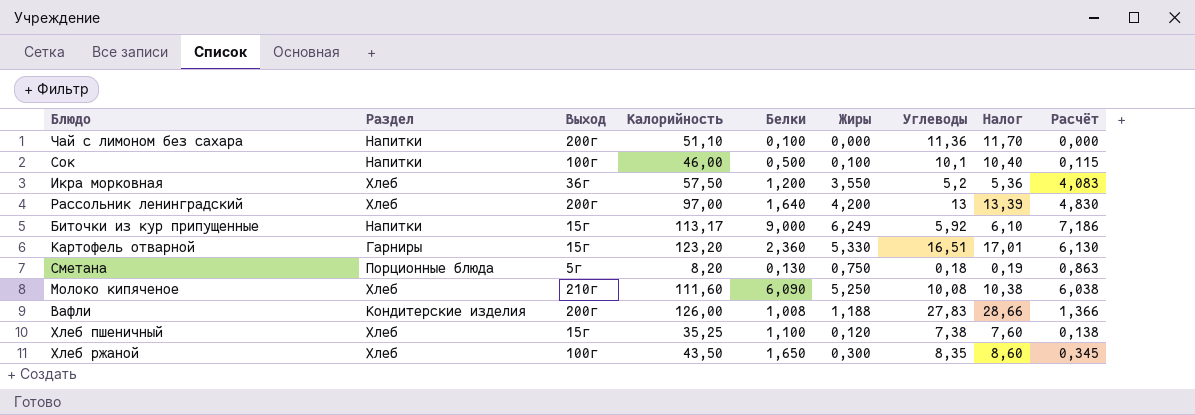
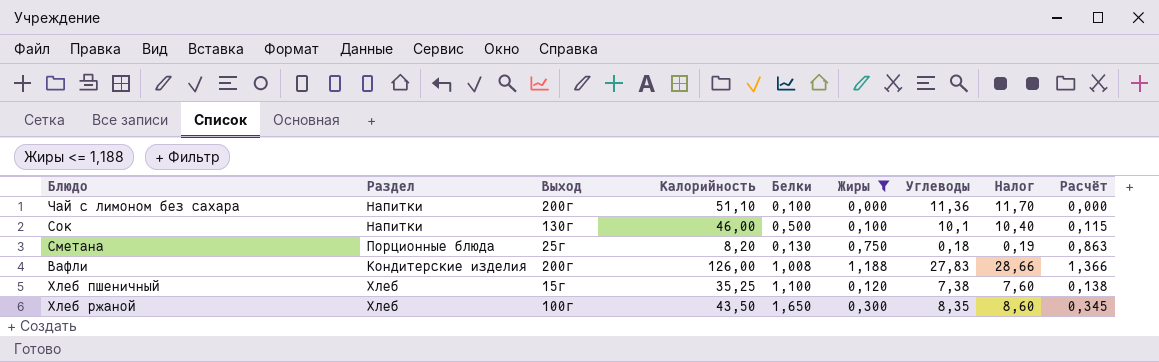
filter: none -> Жиры <= 1,188
Сок | Выход: 100г -> 130г
Сметана | Выход: 5г -> 25г

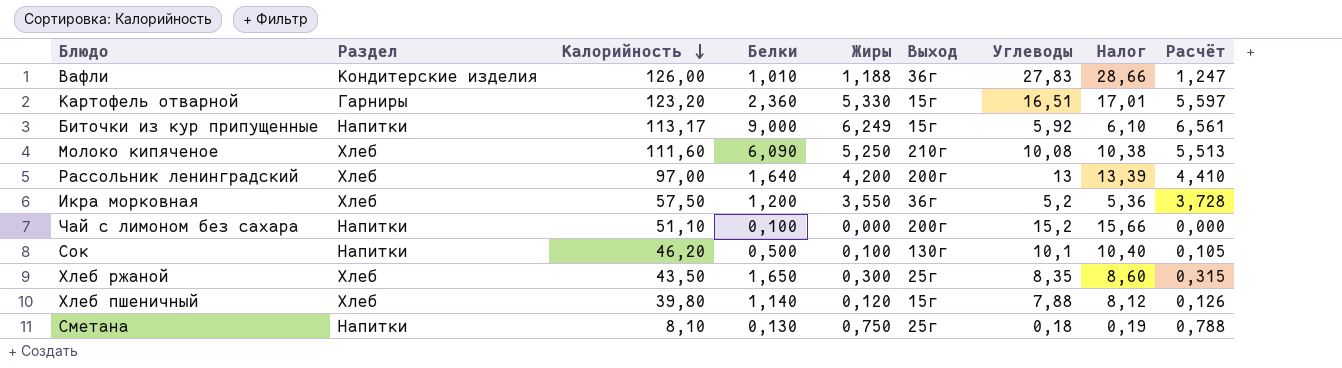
filter: Жиры <= 1,188 -> none
row order: none -> Калорийность descending
column Выход | position: 3 -> 6
column Расчёт | formula: [Жиры] * 1,15 -> [Жиры] * 1,05
Вафли | Белки: 1,008 -> 1,010
Вафли | Выход: 200г -> 36г
Чай с лимоном без сахара | Углеводы: 11,36 -> 15,2
Чай с лимоном без сахара | Налог: 11,70 -> 15,66
Сок | Калорийность: 46,00 -> 46,20
Хлеб ржаной | Выход: 100г -> 25г
Хлеб пшеничный | Калорийность: 35,25 -> 39,80
Хлеб пшеничный | Белки: 1,100 -> 1,140
Хлеб пшеничный | Углеводы: 7,38 -> 7,88
Хлеб пшеничный | Налог: 7,60 -> 8,12
Сметана | Раздел: Порционные блюда -> Напитки
Сметана | Калорийность: 8,20 -> 8,10

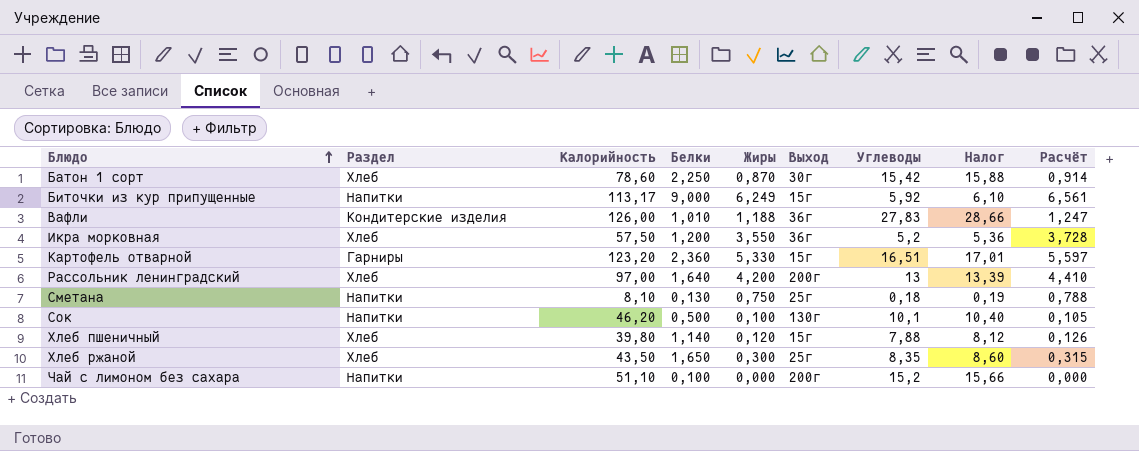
row order: Калорийность descending -> Блюдо ascending
row Молоко кипяченое: Хлеб | 111,60 | 6,090 | 5,250 | 210г | 10,08 | 10,38 | 5,513 -> none
row Батон 1 сорт: none -> Хлеб | 78,60 | 2,250 | 0,870 | 30г | 15,42 | 15,88 | 0,914

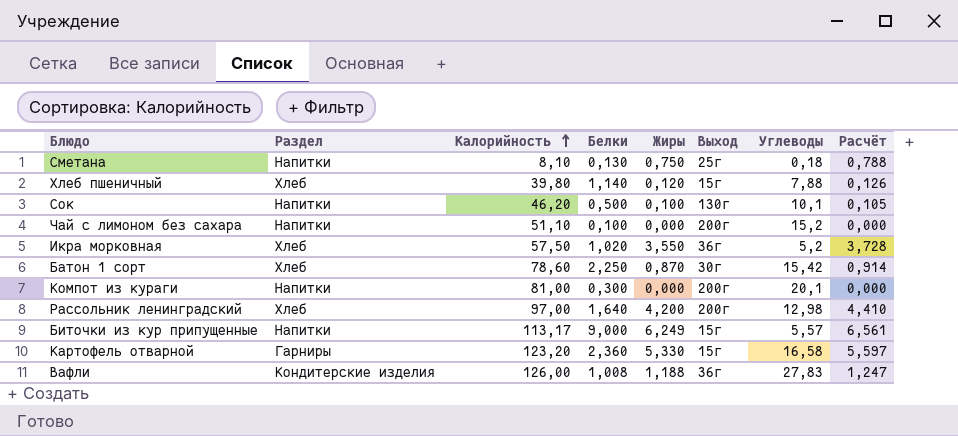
row order: Блюдо ascending -> Калорийность ascending
column Налог | formula: [Углеводы] * 1,03 -> none
row Хлеб ржаной: Хлеб | 43,50 | 1,650 | 0,300 | 25г | 8,35 | 8,60 | 0,315 -> none
Икра морковная | Белки: 1,200 -> 1,020
row Компот из кураги: none -> Напитки | 81,00 | 0,300 | 0,000 | 200г | 20,1 | 0,000
Рассольник ленинградский | Углеводы: 13 -> 12,98
Биточки из кур припущенные | Углеводы: 5,92 -> 5,57
Картофель отварной | Углеводы: 16,51 -> 16,58
Вафли | Белки: 1,010 -> 1,008

